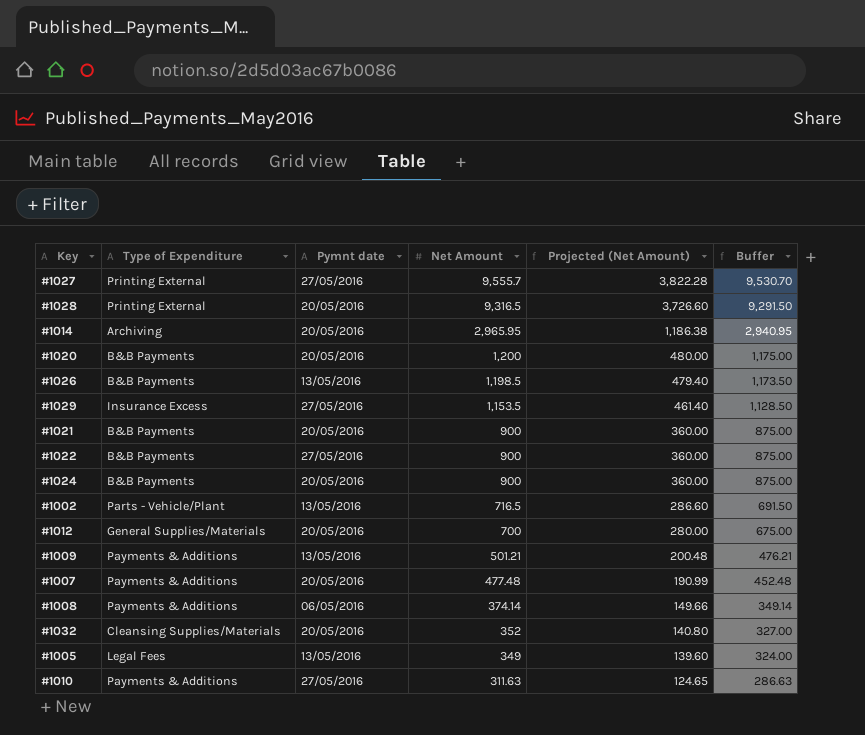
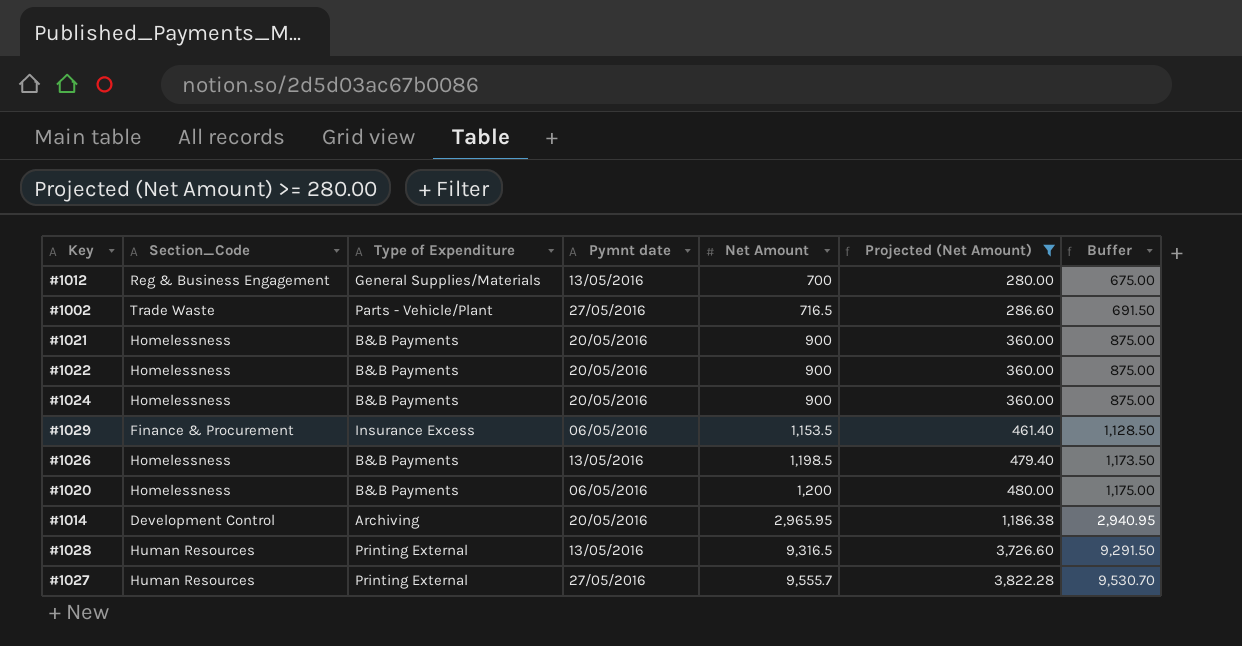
filter: none -> Projected (Net Amount) >= 280.00
row order: Net Amount descending -> Net Amount ascending
column Section_Code | position: none -> 2
#1012 | Pymnt date: 20/05/2016 -> 13/05/2016
#1002 | Pymnt date: 13/05/2016 -> 27/05/2016
#1022 | Pymnt date: 27/05/2016 -> 20/05/2016
#1029 | Pymnt date: 27/05/2016 -> 06/05/2016
#1020 | Pymnt date: 20/05/2016 -> 06/05/2016
#1028 | Pymnt date: 20/05/2016 -> 13/05/2016

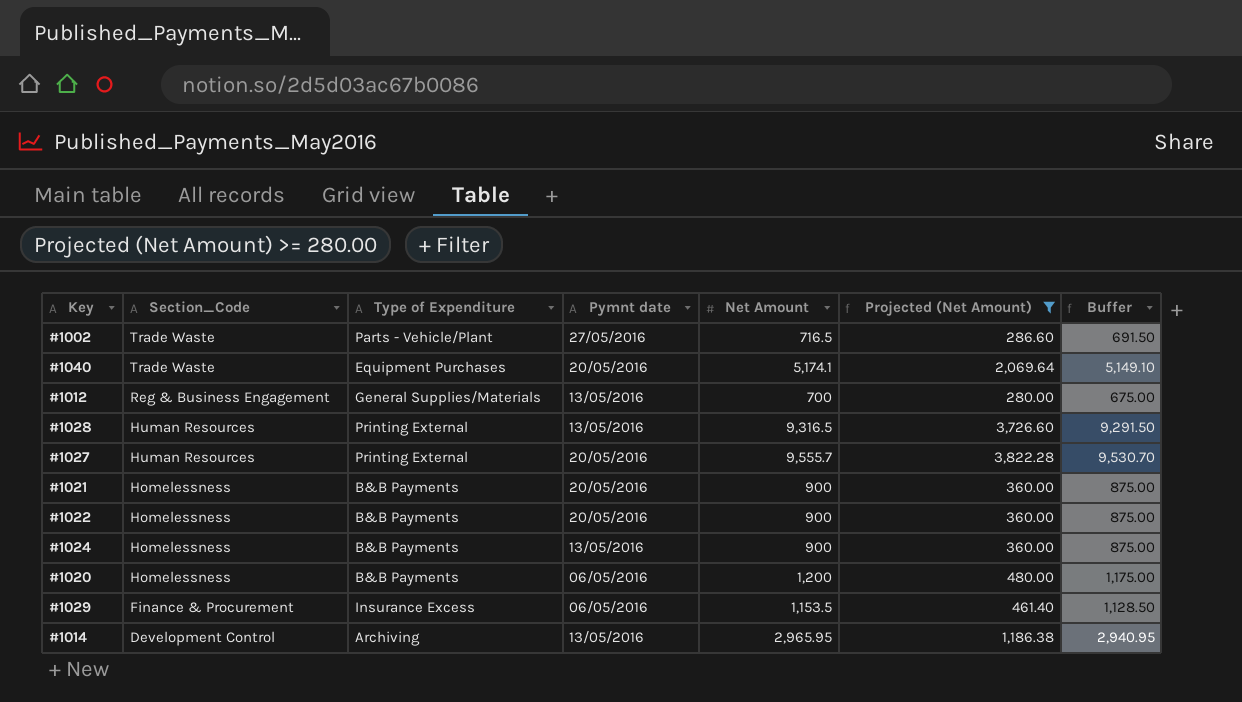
row order: Net Amount ascending -> Section_Code descending
row #1026: Homelessness | B&B Payments | 13/05/2016 | 1,198.5 | 479.40 | 1,173.50 -> none
row #1040: none -> Trade Waste | Equipment Purchases | 20/05/2016 | 5,174.1 | 2,069.64 | 5,149.10
#1027 | Pymnt date: 27/05/2016 -> 20/05/2016
#1024 | Pymnt date: 20/05/2016 -> 13/05/2016
#1014 | Pymnt date: 20/05/2016 -> 13/05/2016

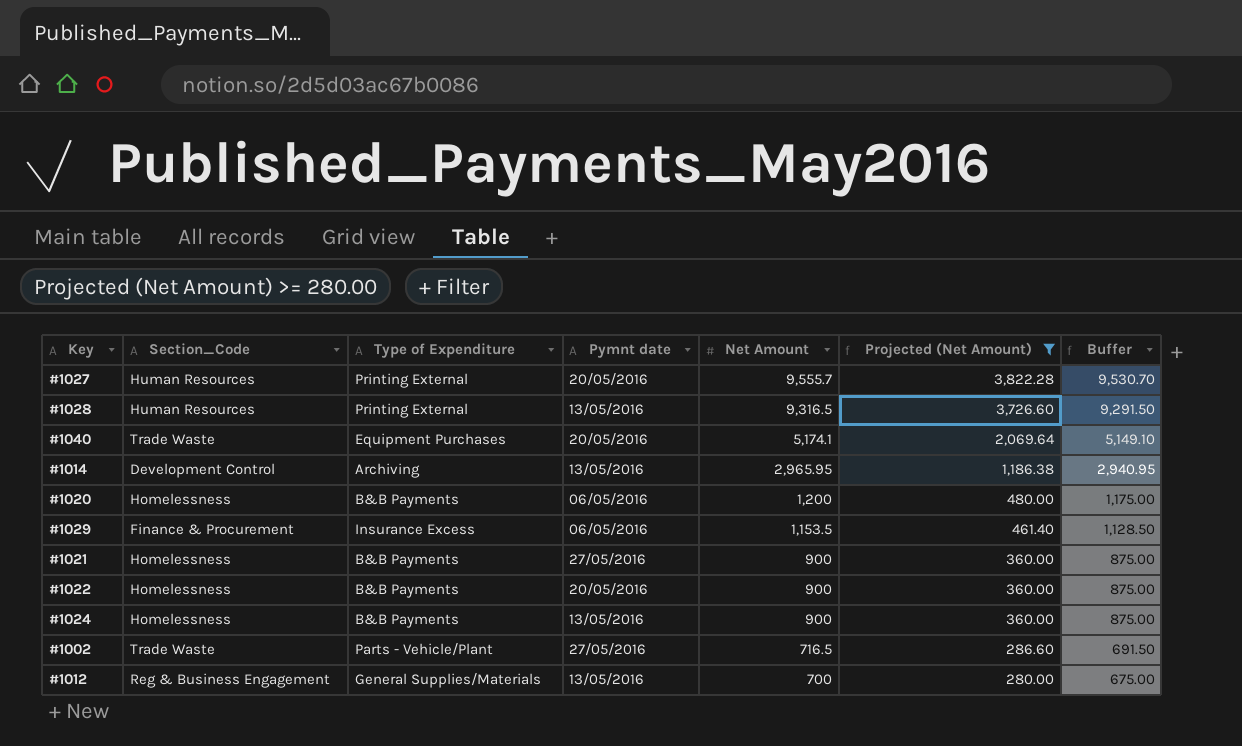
row order: Section_Code descending -> Net Amount descending
#1021 | Pymnt date: 20/05/2016 -> 27/05/2016

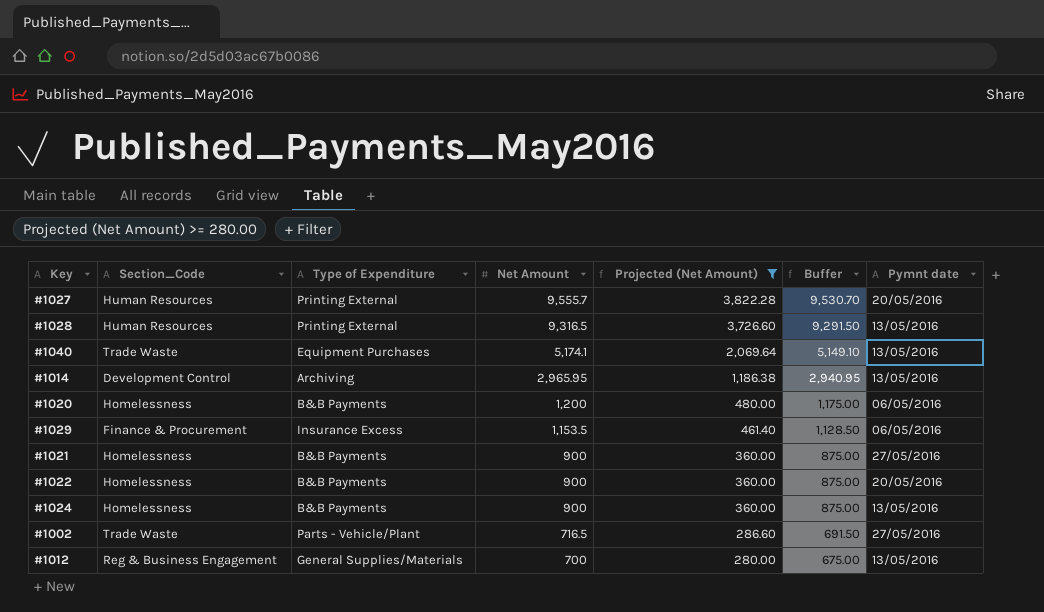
column Pymnt date | position: 4 -> 7
#1040 | Pymnt date: 20/05/2016 -> 13/05/2016

